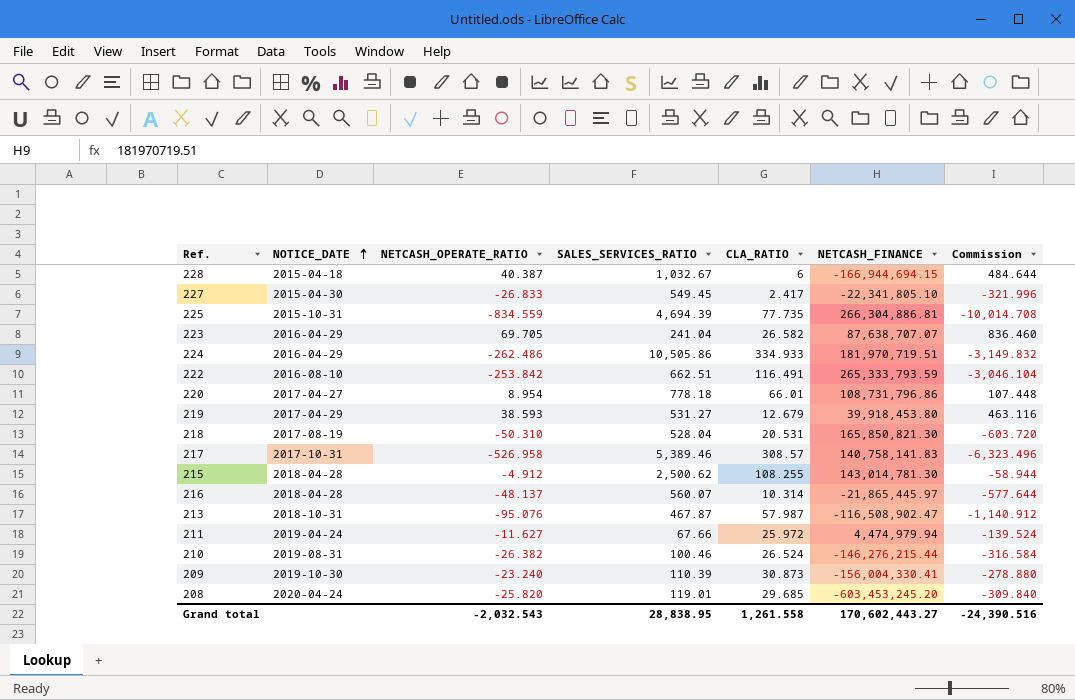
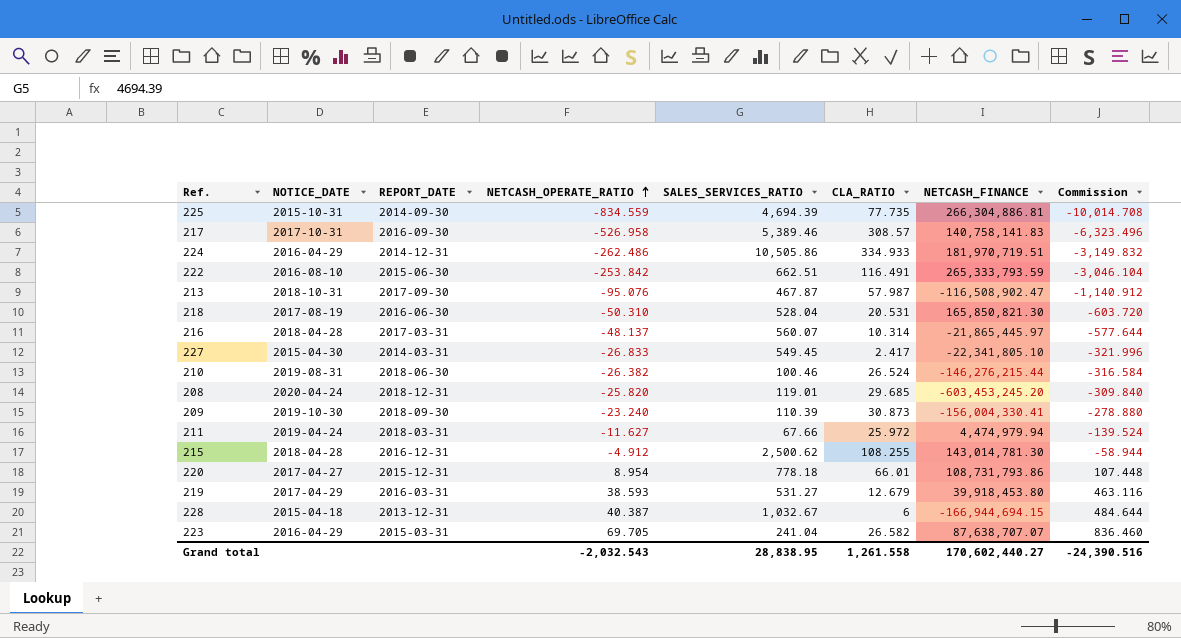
row order: NOTICE_DATE ascending -> NETCASH_OPERATE_RATIO ascending
column REPORT_DATE | position: none -> 3
220 | NETCASH_FINANCE: 108,731,796.86 -> 108,731,793.86
Grand total | NETCASH_FINANCE: 170,602,443.27 -> 170,602,440.27

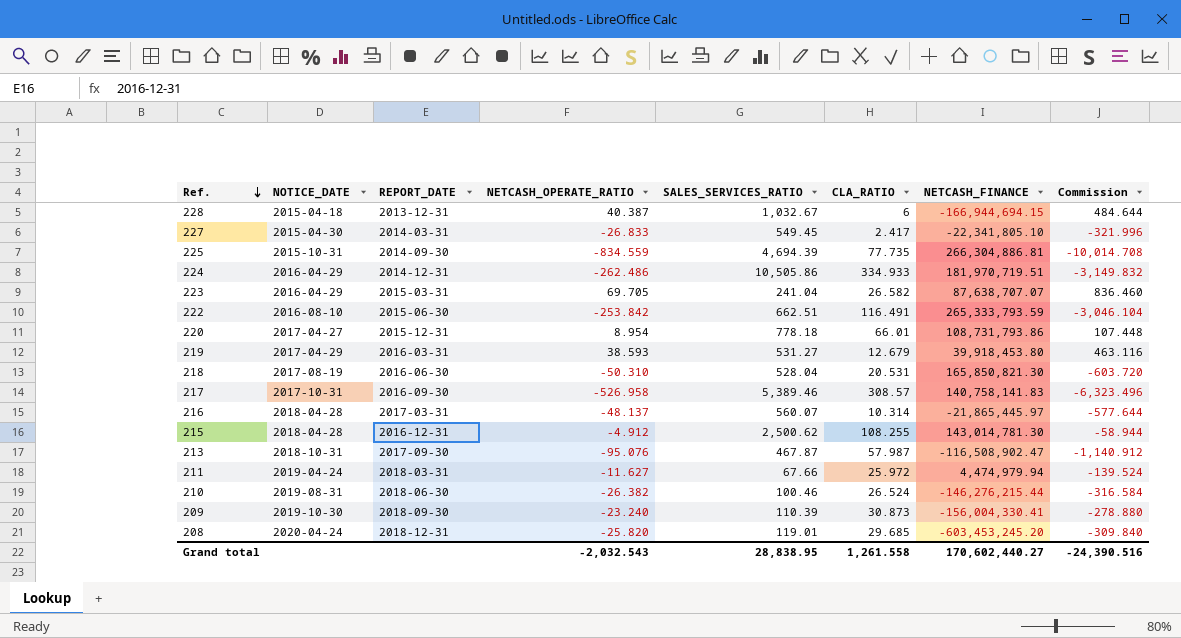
row order: NETCASH_OPERATE_RATIO ascending -> Ref. descending

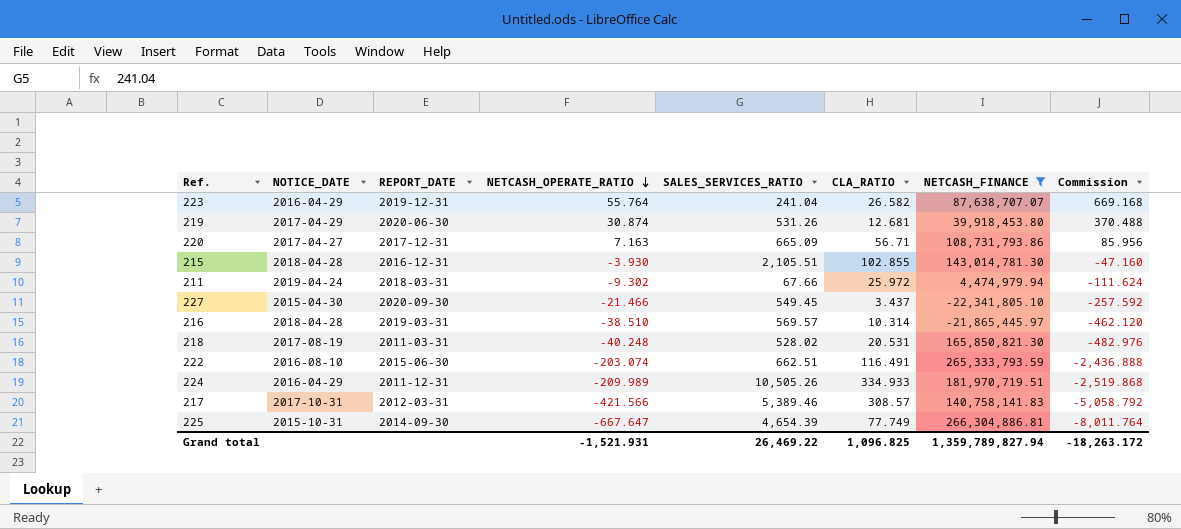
filter: none -> NETCASH_FINANCE >= -22,341,805.10
row order: Ref. descending -> NETCASH_OPERATE_RATIO descending
223 | REPORT_DATE: 2015-03-31 -> 2019-12-31
223 | NETCASH_OPERATE_RATIO: 69.705 -> 55.764
223 | Commission: 836.460 -> 669.168
219 | REPORT_DATE: 2016-03-31 -> 2020-06-30
219 | NETCASH_OPERATE_RATIO: 38.593 -> 30.874
219 | SALES_SERVICES_RATIO: 531.27 -> 531.26
219 | CLA_RATIO: 12.679 -> 12.681
219 | Commission: 463.116 -> 370.488
220 | REPORT_DATE: 2015-12-31 -> 2017-12-31
220 | NETCASH_OPERATE_RATIO: 8.954 -> 7.163
220 | SALES_SERVICES_RATIO: 778.18 -> 665.09
220 | CLA_RATIO: 66.01 -> 56.71
220 | Commission: 107.448 -> 85.956
215 | NETCASH_OPERATE_RATIO: -4.912 -> -3.930
215 | SALES_SERVICES_RATIO: 2,500.62 -> 2,105.51
215 | CLA_RATIO: 108.255 -> 102.855
215 | Commission: -58.944 -> -47.160
211 | NETCASH_OPERATE_RATIO: -11.627 -> -9.302
211 | Commission: -139.524 -> -111.624
227 | REPORT_DATE: 2014-03-31 -> 2020-09-30
227 | NETCASH_OPERATE_RATIO: -26.833 -> -21.466
227 | CLA_RATIO: 2.417 -> 3.437
227 | Commission: -321.996 -> -257.592
216 | REPORT_DATE: 2017-03-31 -> 2019-03-31
216 | NETCASH_OPERATE_RATIO: -48.137 -> -38.510
216 | SALES_SERVICES_RATIO: 560.07 -> 569.57
216 | Commission: -577.644 -> -462.120
218 | REPORT_DATE: 2016-06-30 -> 2011-03-31
218 | NETCASH_OPERATE_RATIO: -50.310 -> -40.248
218 | SALES_SERVICES_RATIO: 528.04 -> 528.02
218 | Commission: -603.720 -> -482.976
222 | NETCASH_OPERATE_RATIO: -253.842 -> -203.074
222 | Commission: -3,046.104 -> -2,436.888
224 | REPORT_DATE: 2014-12-31 -> 2011-12-31
224 | NETCASH_OPERATE_RATIO: -262.486 -> -209.989
224 | SALES_SERVICES_RATIO: 10,505.86 -> 10,505.26
224 | Commission: -3,149.832 -> -2,519.868
217 | REPORT_DATE: 2016-09-30 -> 2012-03-31
217 | NETCASH_OPERATE_RATIO: -526.958 -> -421.566
217 | Commission: -6,323.496 -> -5,058.792
225 | NETCASH_OPERATE_RATIO: -834.559 -> -667.647
225 | SALES_SERVICES_RATIO: 4,694.39 -> 4,654.39
225 | CLA_RATIO: 77.735 -> 77.749
225 | Commission: -10,014.708 -> -8,011.764
Grand total | NETCASH_OPERATE_RATIO: -2,032.543 -> -1,521.931
Grand total | SALES_SERVICES_RATIO: 28,838.95 -> 26,469.22
Grand total | CLA_RATIO: 1,261.558 -> 1,096.825
Grand total | NETCASH_FINANCE: 170,602,440.27 -> 1,359,789,827.94
Grand total | Commission: -24,390.516 -> -18,263.172

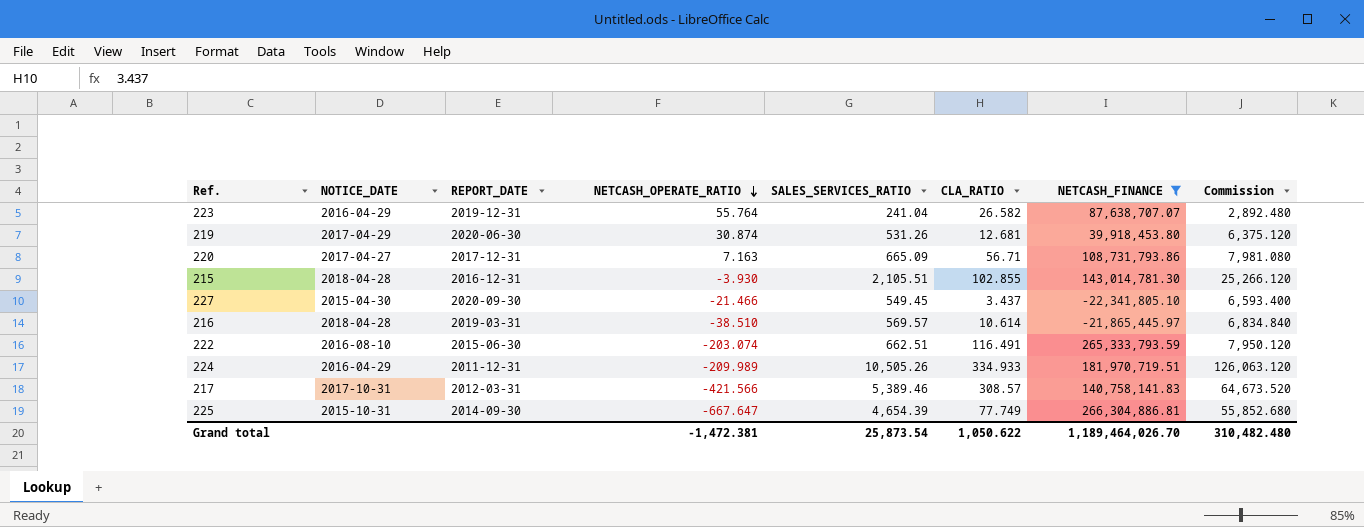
column Commission | formula: [NETCASH_OPERATE_RATIO] * 12 -> [SALES_SERVICES_RATIO] * 12
row 211: 2019-04-24 | 2018-03-31 | -9.302 | 67.66 | 25.972 | 4,474,979.94 | -111.624 -> none
row 218: 2017-08-19 | 2011-03-31 | -40.248 | 528.02 | 20.531 | 165,850,821.30 | -482.976 -> none
216 | CLA_RATIO: 10.314 -> 10.614
Grand total | NETCASH_OPERATE_RATIO: -1,521.931 -> -1,472.381
Grand total | SALES_SERVICES_RATIO: 26,469.22 -> 25,873.54
Grand total | CLA_RATIO: 1,096.825 -> 1,050.622
Grand total | NETCASH_FINANCE: 1,359,789,827.94 -> 1,189,464,026.70
Grand total | Commission: -18,263.172 -> 310,482.480

